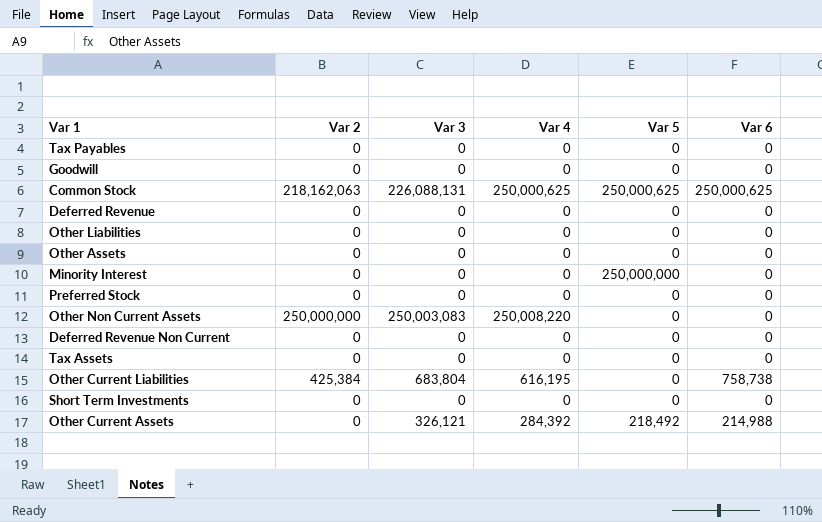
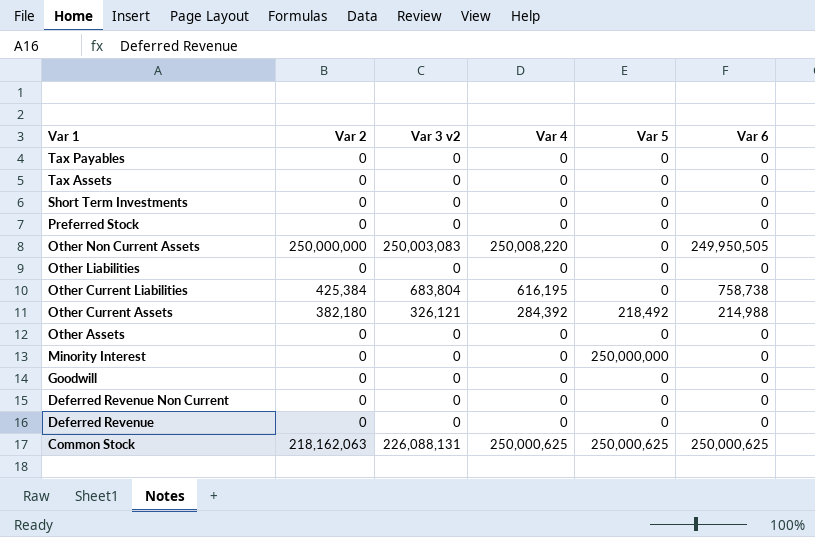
row order: none -> Var 1 descending
column name: Var 3 -> Var 3 v2
Other Non Current Assets | Var 6: 0 -> 249,950,505
Other Current Assets | Var 2: 0 -> 382,180

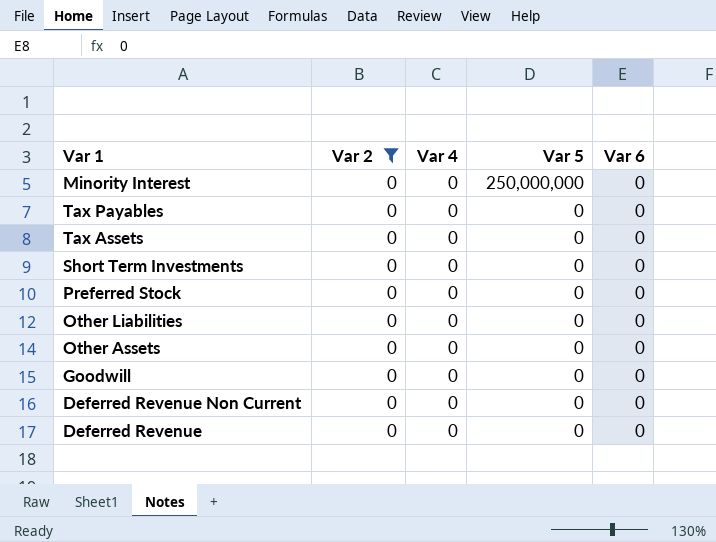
filter: none -> Var 2 = 0
row order: Var 1 descending -> Var 5 descending
column Var 3 v2 | position: 3 -> none

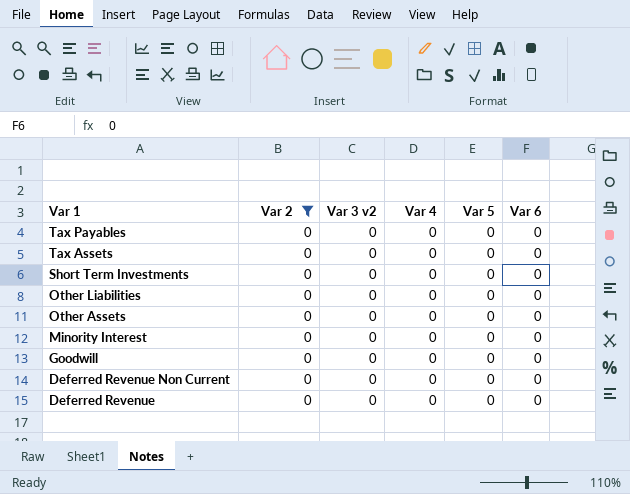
row order: Var 5 descending -> Var 1 descending
column Var 3 v2 | position: none -> 3
row Preferred Stock: 0 | 0 | 0 | 0 -> none
Minority Interest | Var 5: 250,000,000 -> 0

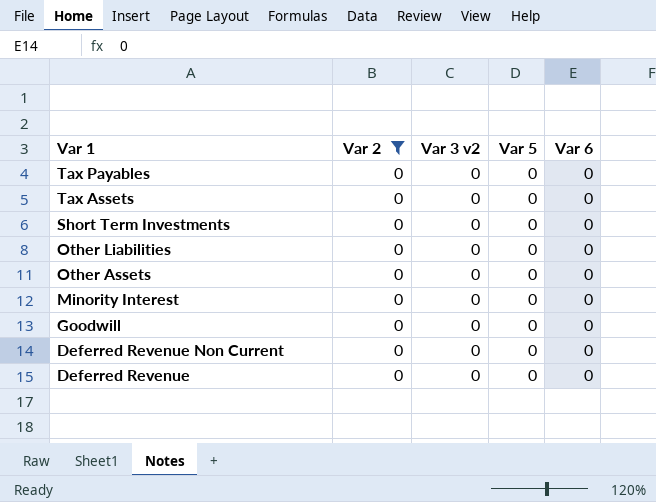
column Var 4 | position: 4 -> none

